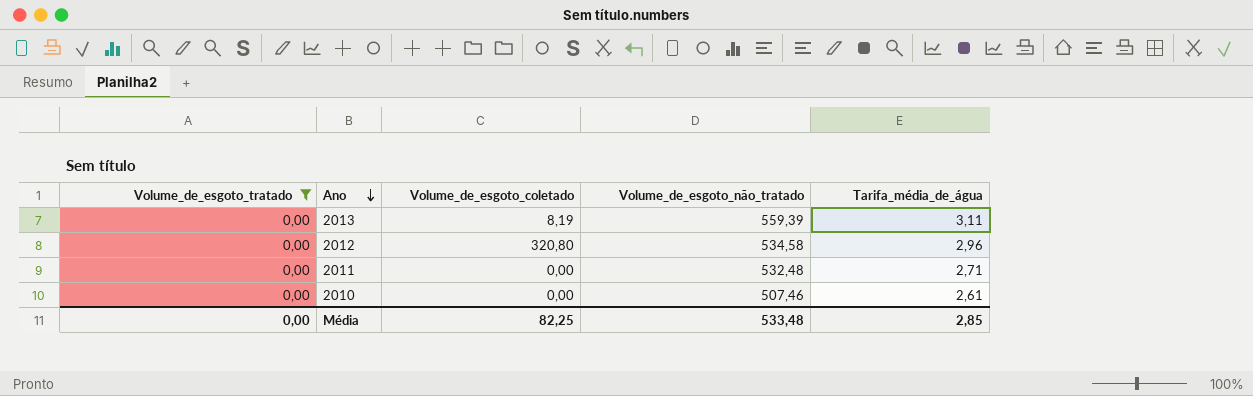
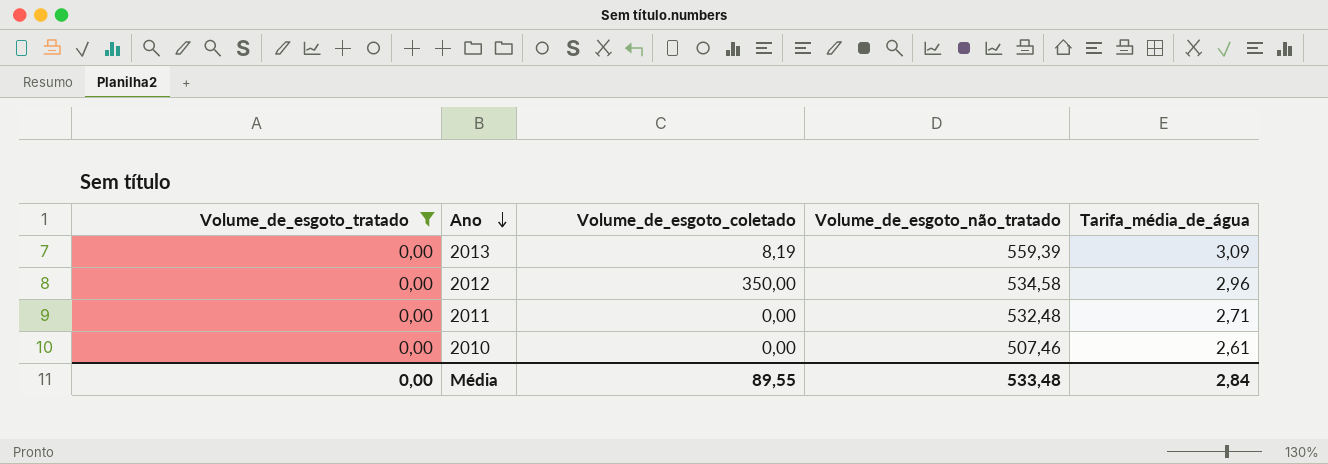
2013 | Tarifa_média_de_água: 3,11 -> 3,09
2012 | Volume_de_esgoto_coletado: 320,80 -> 350,00
Média | Volume_de_esgoto_coletado: 82,25 -> 89,55
Média | Tarifa_média_de_água: 2,85 -> 2,84

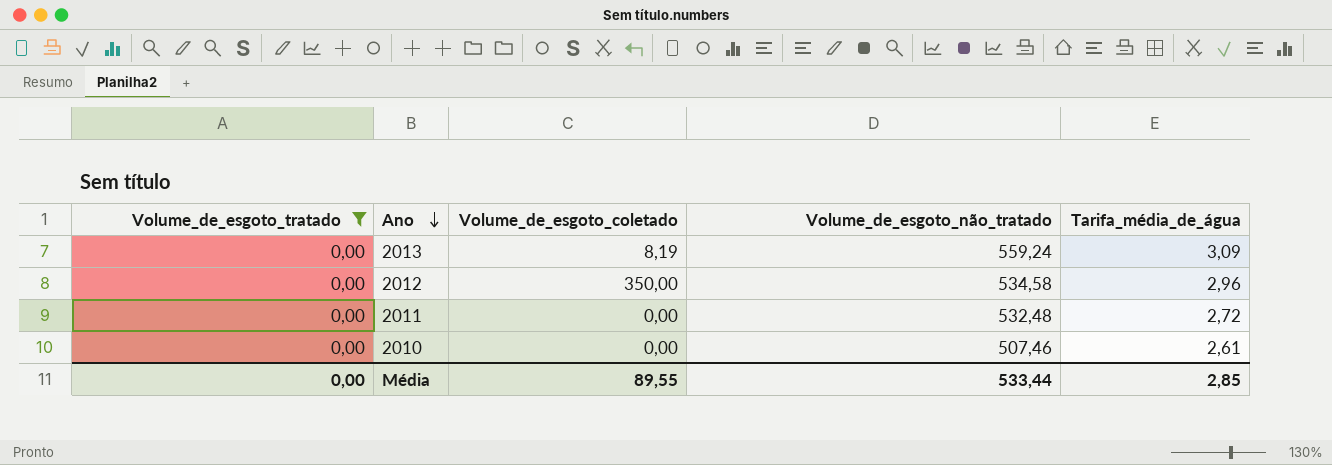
2013 | Volume_de_esgoto_não_tratado: 559,39 -> 559,24
2011 | Tarifa_média_de_água: 2,71 -> 2,72
Média | Volume_de_esgoto_não_tratado: 533,48 -> 533,44
Média | Tarifa_média_de_água: 2,84 -> 2,85

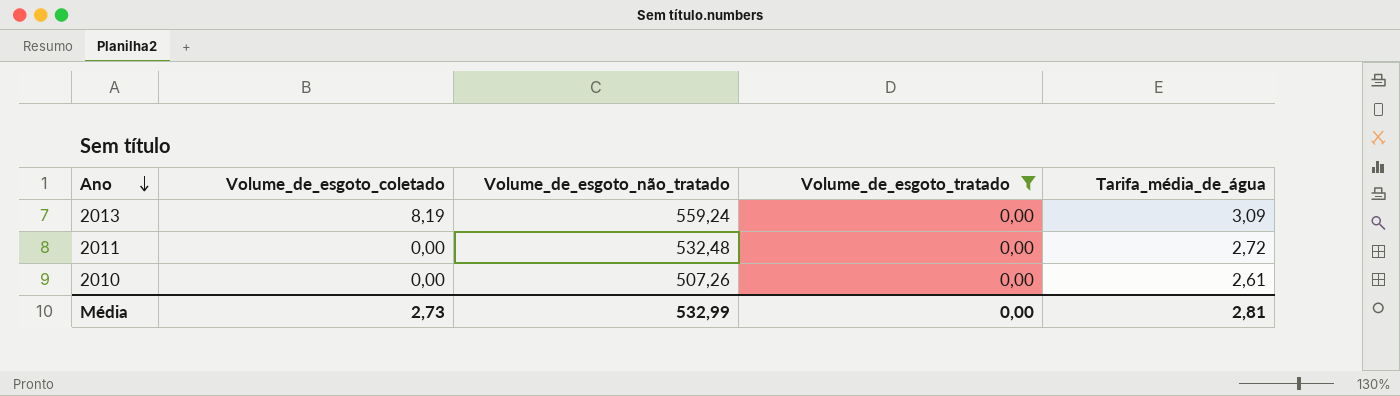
column Volume_de_esgoto_tratado | position: 1 -> 4
row 2012: 0,00 | 350,00 | 534,58 | 2,96 -> none
2010 | Volume_de_esgoto_não_tratado: 507,46 -> 507,26
Média | Volume_de_esgoto_coletado: 89,55 -> 2,73
Média | Volume_de_esgoto_não_tratado: 533,44 -> 532,99
Média | Tarifa_média_de_água: 2,85 -> 2,81

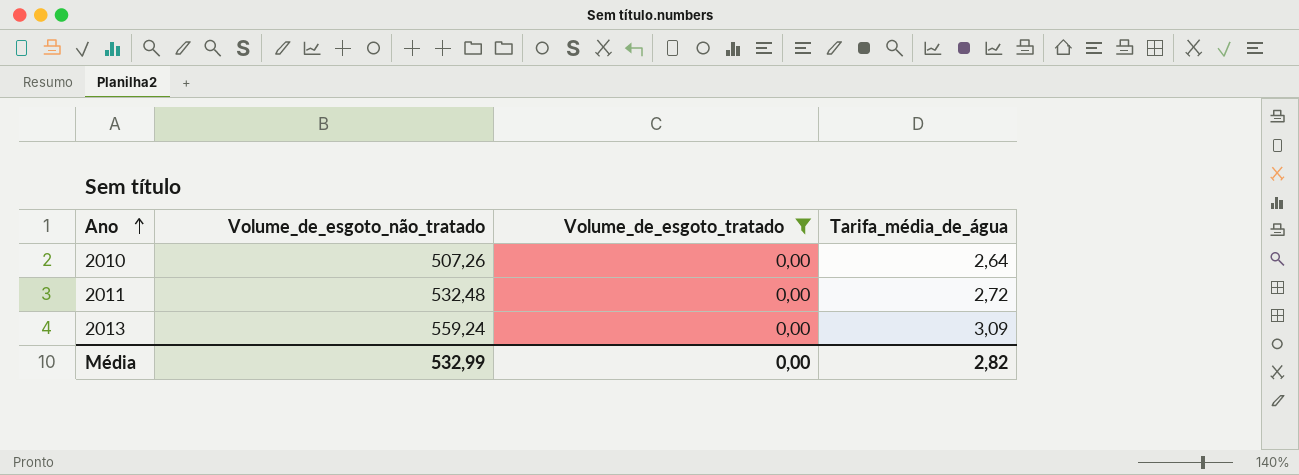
row order: Ano descending -> Ano ascending
column Volume_de_esgoto_coletado | position: 2 -> none
2010 | Tarifa_média_de_água: 2,61 -> 2,64
Média | Tarifa_média_de_água: 2,81 -> 2,82

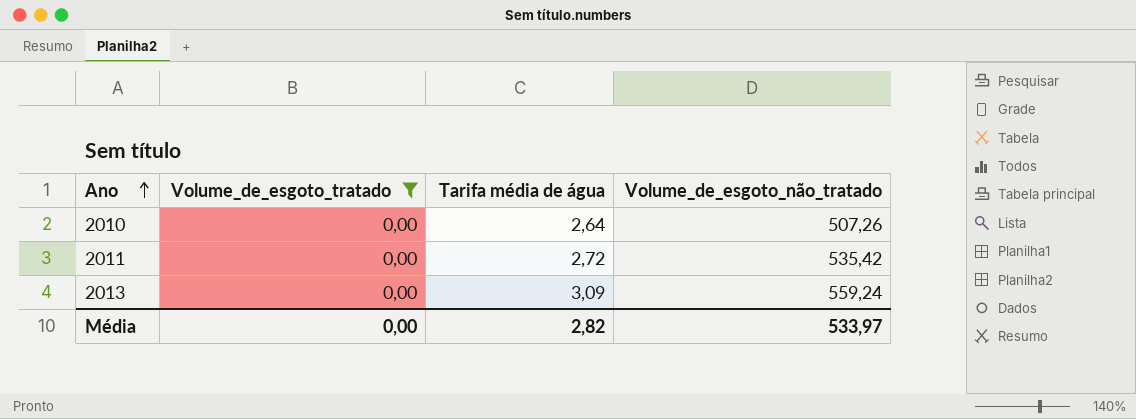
column name: Tarifa_média_de_água -> Tarifa média de água
column Volume_de_esgoto_não_tratado | position: 2 -> 4
2011 | Volume_de_esgoto_não_tratado: 532,48 -> 535,42
Média | Volume_de_esgoto_não_tratado: 532,99 -> 533,97

